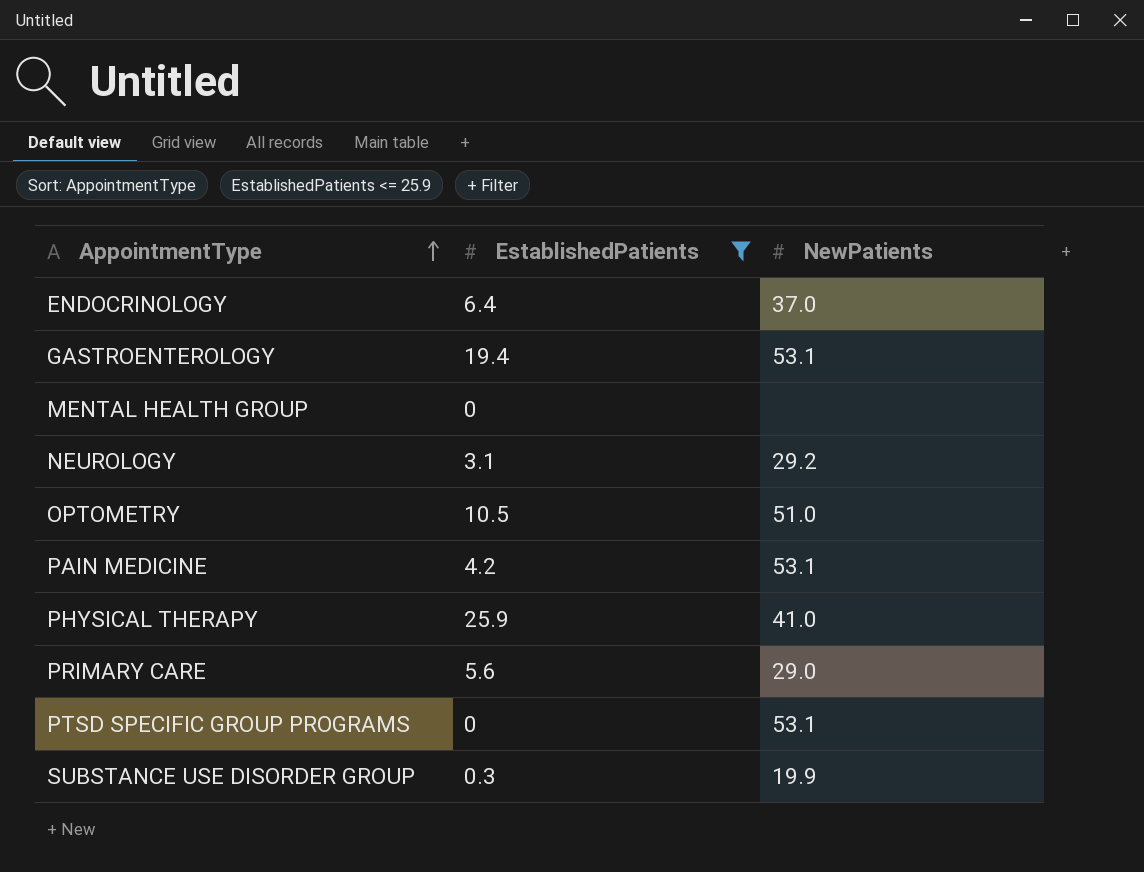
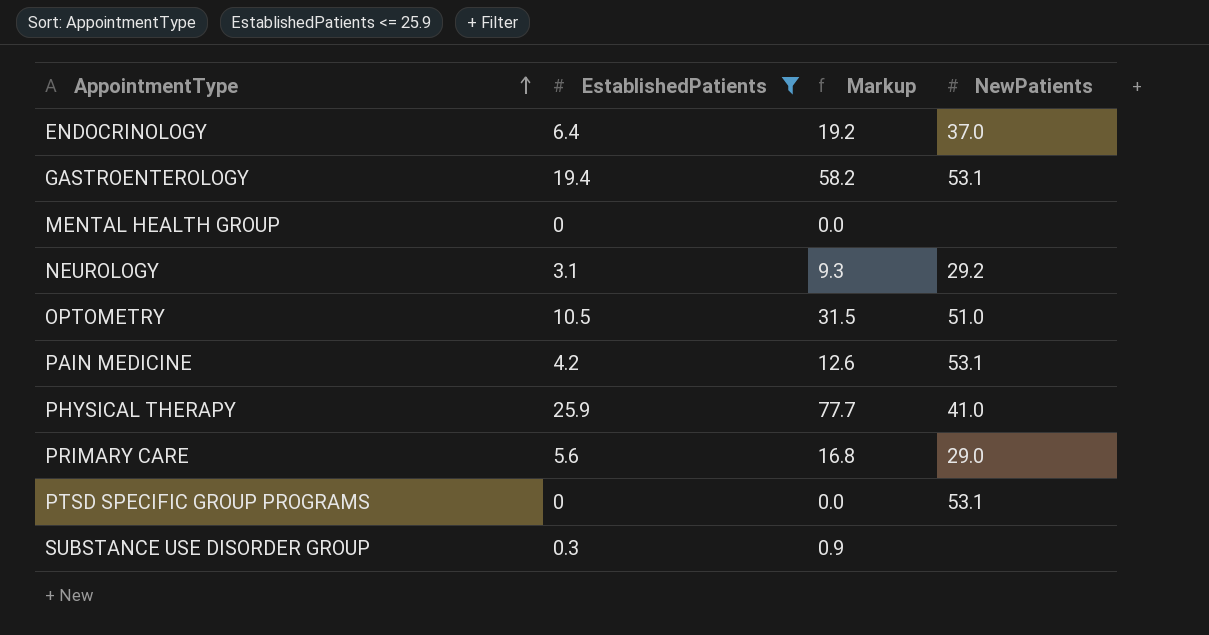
column Markup | formula: none -> [EstablishedPatients] * 3
SUBSTANCE USE DISORDER GROUP | NewPatients: 19.9 -> none

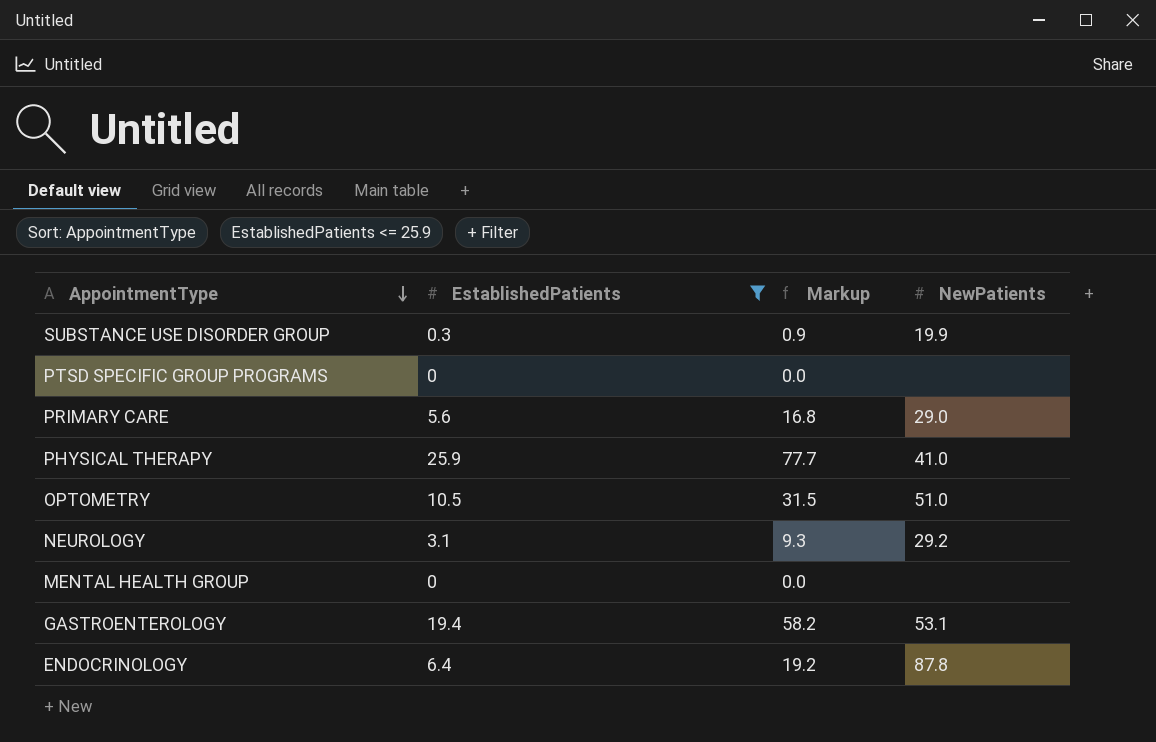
row order: AppointmentType ascending -> AppointmentType descending
row PAIN MEDICINE: 4.2 | 12.6 | 53.1 -> none
SUBSTANCE USE DISORDER GROUP | NewPatients: none -> 19.9
PTSD SPECIFIC GROUP PROGRAMS | NewPatients: 53.1 -> none
ENDOCRINOLOGY | NewPatients: 37.0 -> 87.8

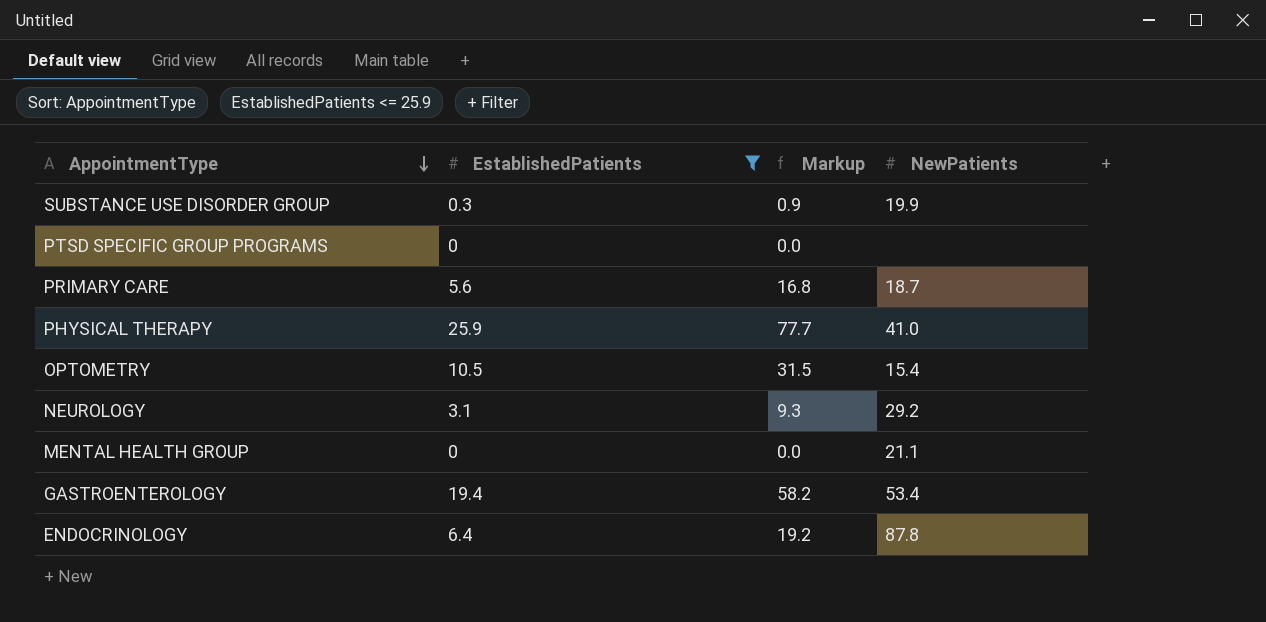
PRIMARY CARE | NewPatients: 29.0 -> 18.7
OPTOMETRY | NewPatients: 51.0 -> 15.4
MENTAL HEALTH GROUP | NewPatients: none -> 21.1
GASTROENTEROLOGY | NewPatients: 53.1 -> 53.4

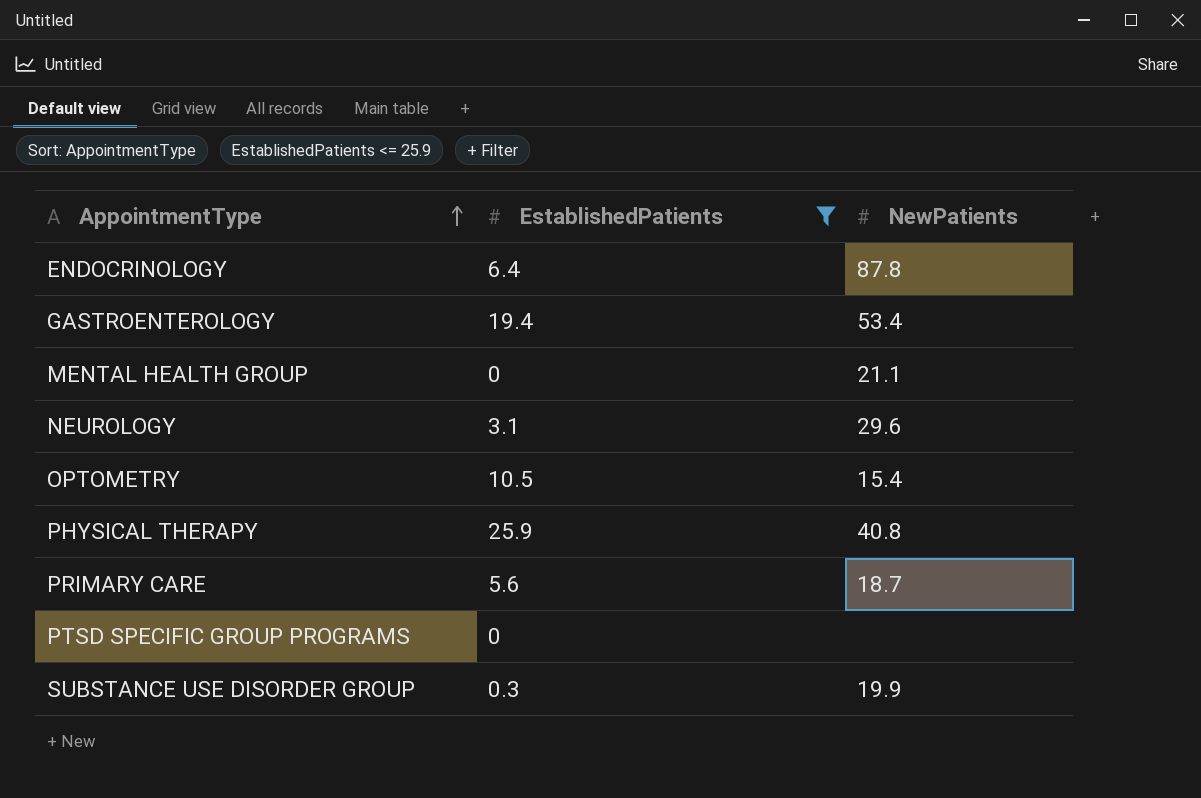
row order: AppointmentType descending -> AppointmentType ascending
column Markup | formula: [EstablishedPatients] * 3 -> none
NEUROLOGY | NewPatients: 29.2 -> 29.6
PHYSICAL THERAPY | NewPatients: 41.0 -> 40.8

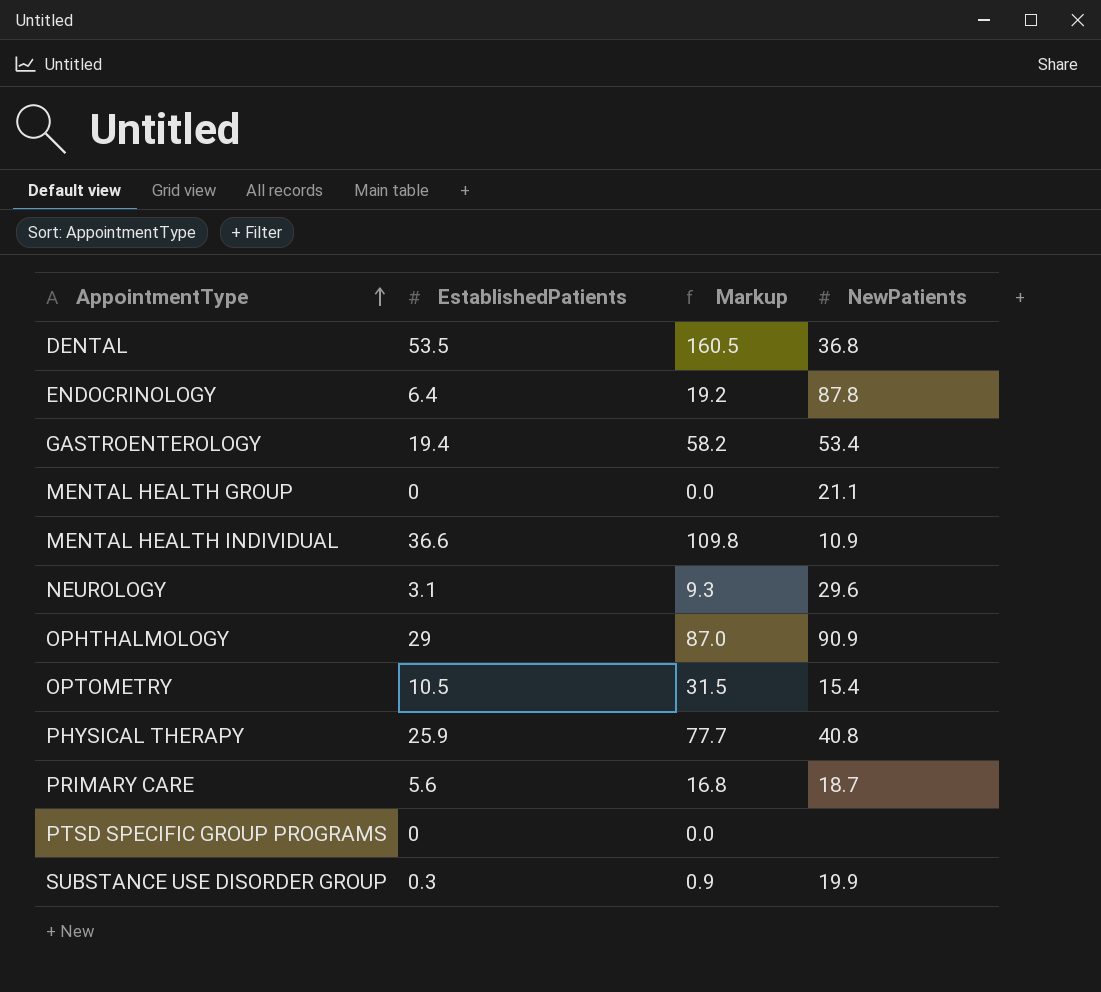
filter: EstablishedPatients <= 25.9 -> none
column Markup | formula: none -> [EstablishedPatients] * 3

